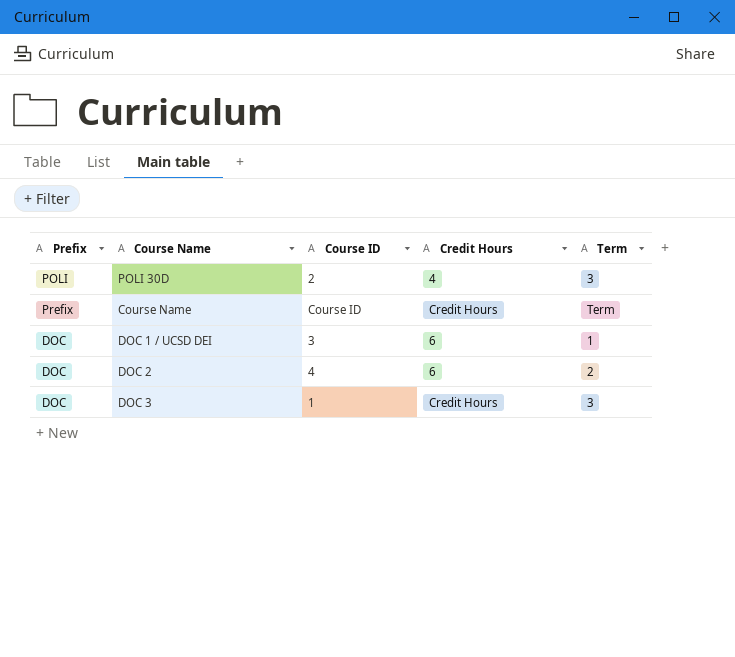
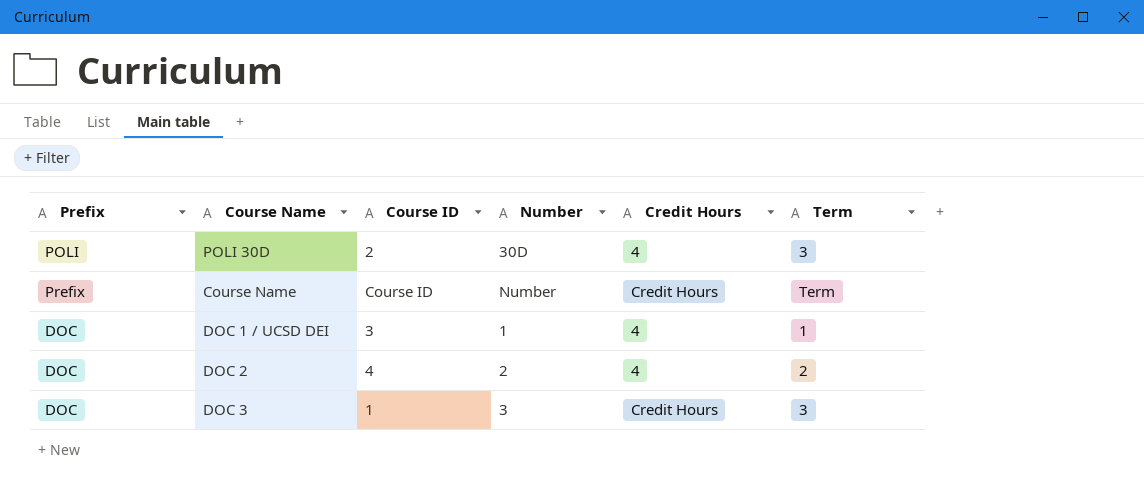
column Number | position: none -> 4
DOC 1 / UCSD DEI | Credit Hours: 6 -> 4
DOC 2 | Credit Hours: 6 -> 4

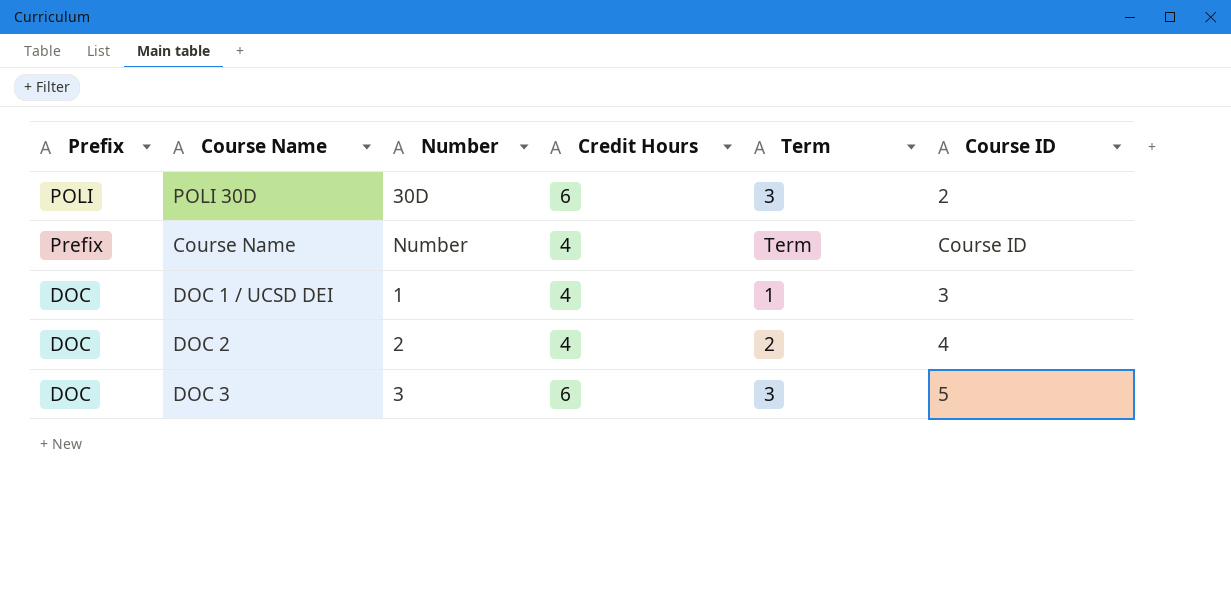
column Course ID | position: 3 -> 6
POLI 30D | Credit Hours: 4 -> 6
Course Name | Credit Hours: Credit Hours -> 4
DOC 3 | Credit Hours: Credit Hours -> 6
DOC 3 | Course ID: 1 -> 5

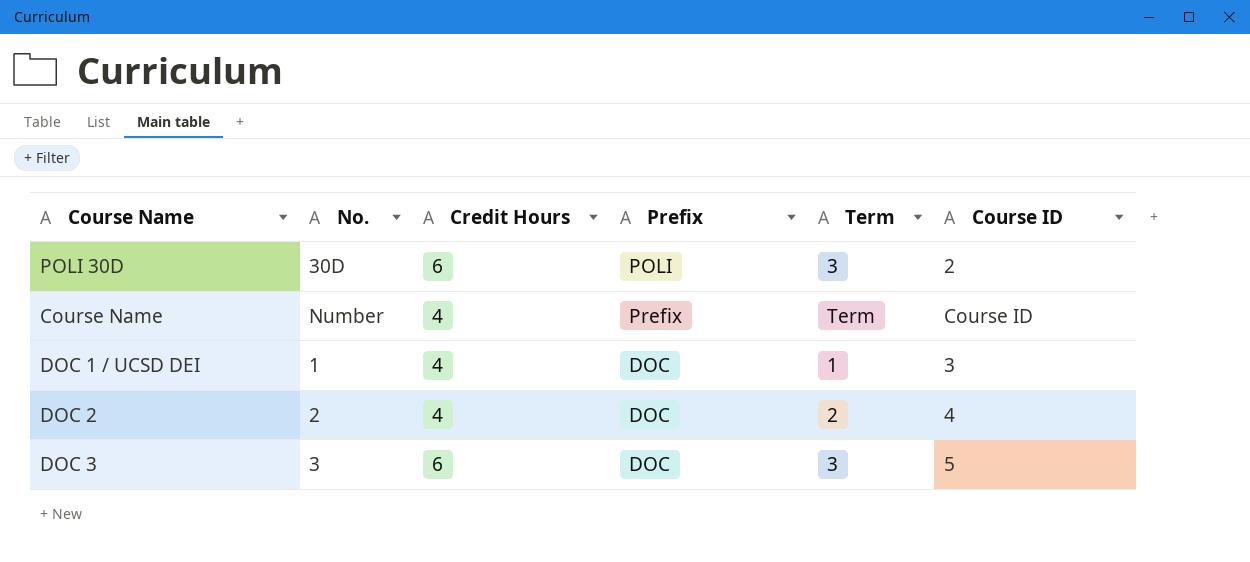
column name: Number -> No.
column Prefix | position: 1 -> 4

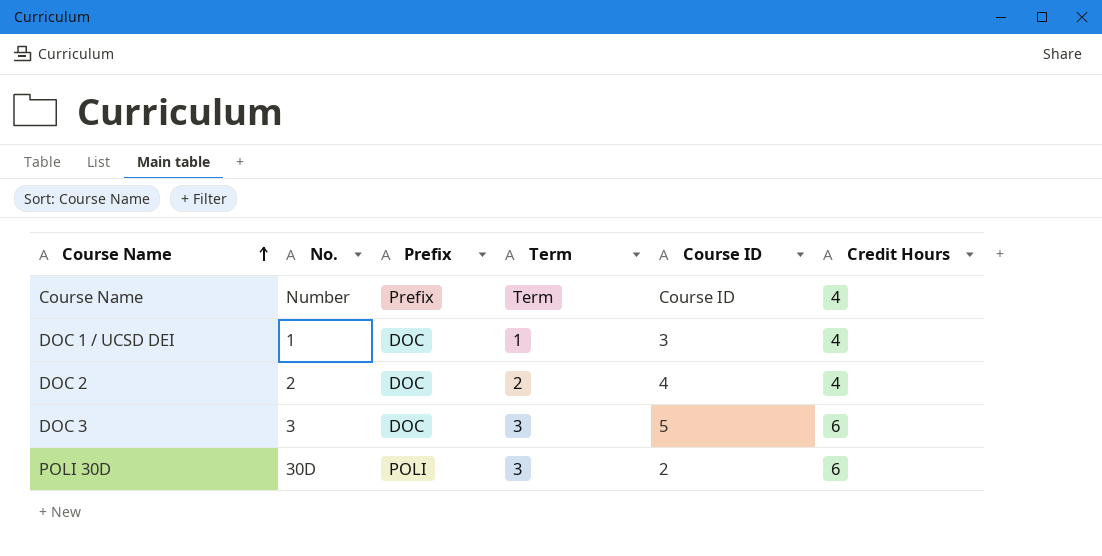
row order: none -> Course Name ascending
column Credit Hours | position: 3 -> 6

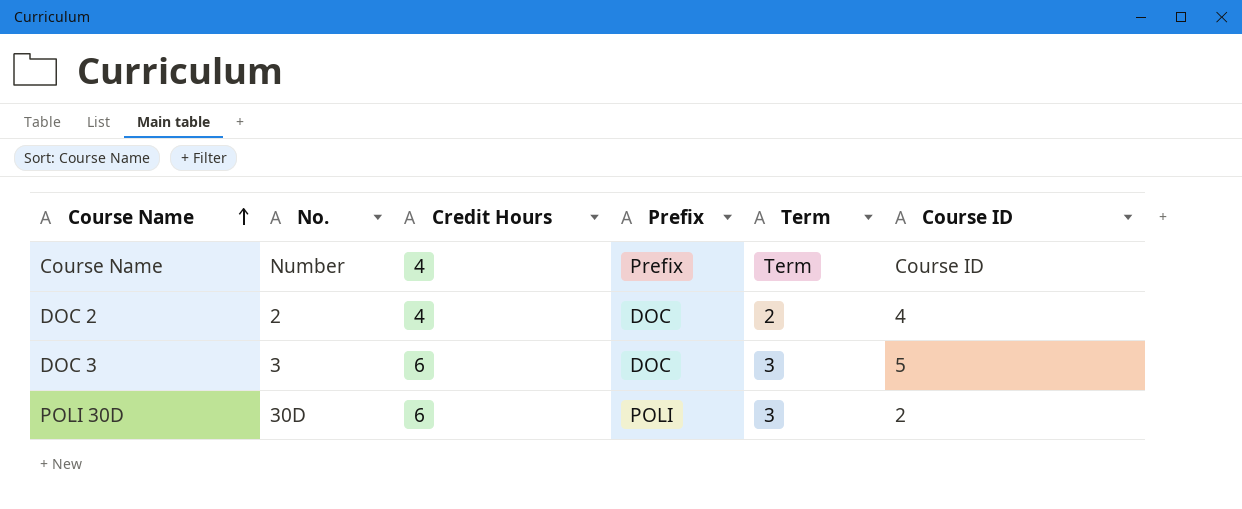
column Credit Hours | position: 6 -> 3
row DOC 1 / UCSD DEI: 1 | DOC | 1 | 3 | 4 -> none

